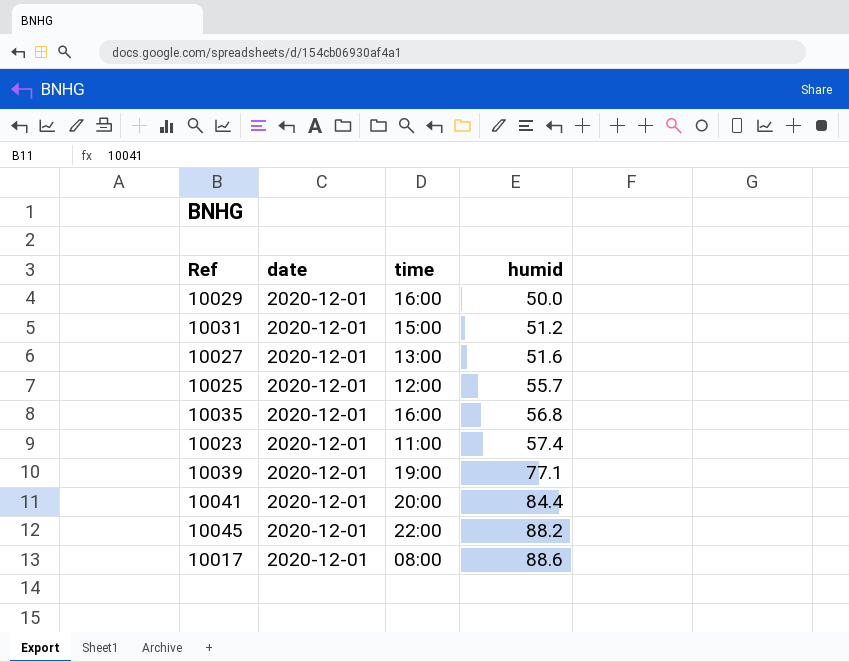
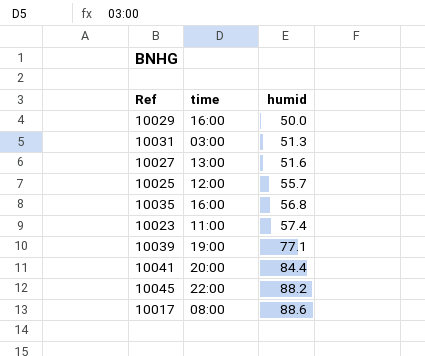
column date | position: 2 -> none
10031 | time: 15:00 -> 03:00
10031 | humid: 51.2 -> 51.3

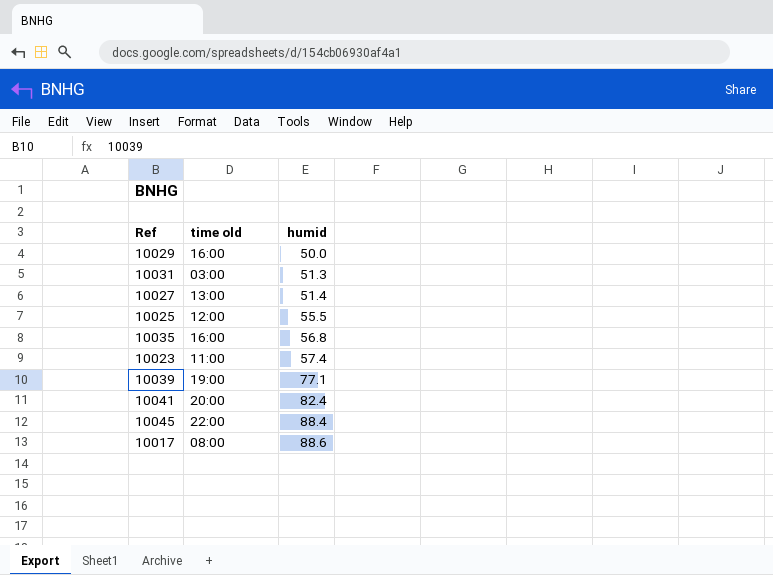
column name: time -> time old
10027 | humid: 51.6 -> 51.4
10025 | humid: 55.7 -> 55.5
10041 | humid: 84.4 -> 82.4
10045 | humid: 88.2 -> 88.4

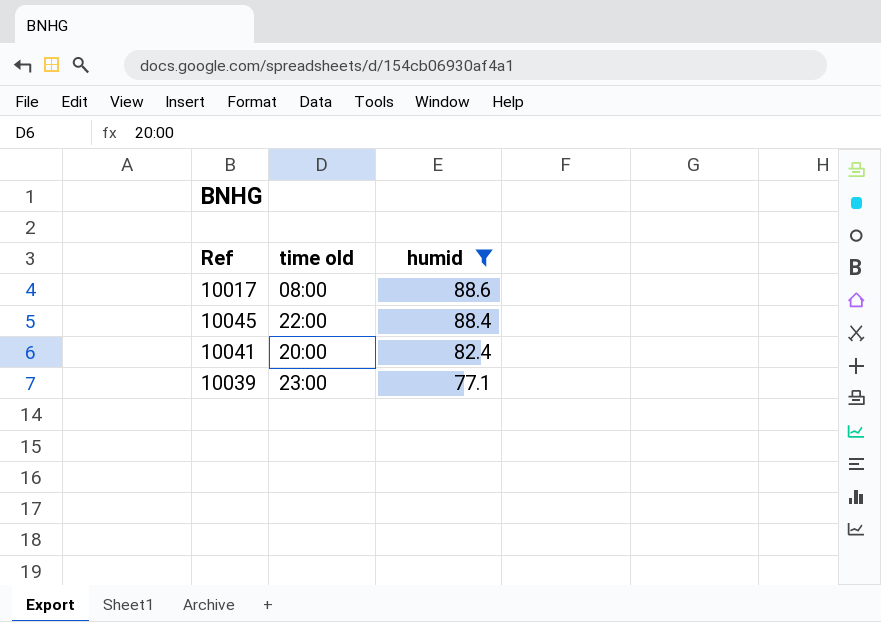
filter: none -> humid >= 77.1
row order: humid ascending -> humid descending
10039 | time old: 19:00 -> 23:00

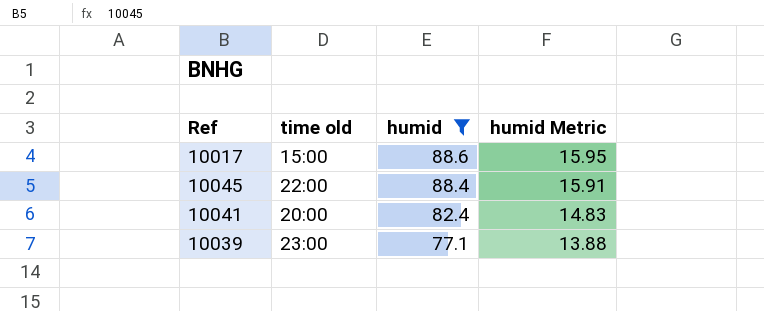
column humid Metric | formula: none -> [humid] * 0.18
10017 | time old: 08:00 -> 15:00

